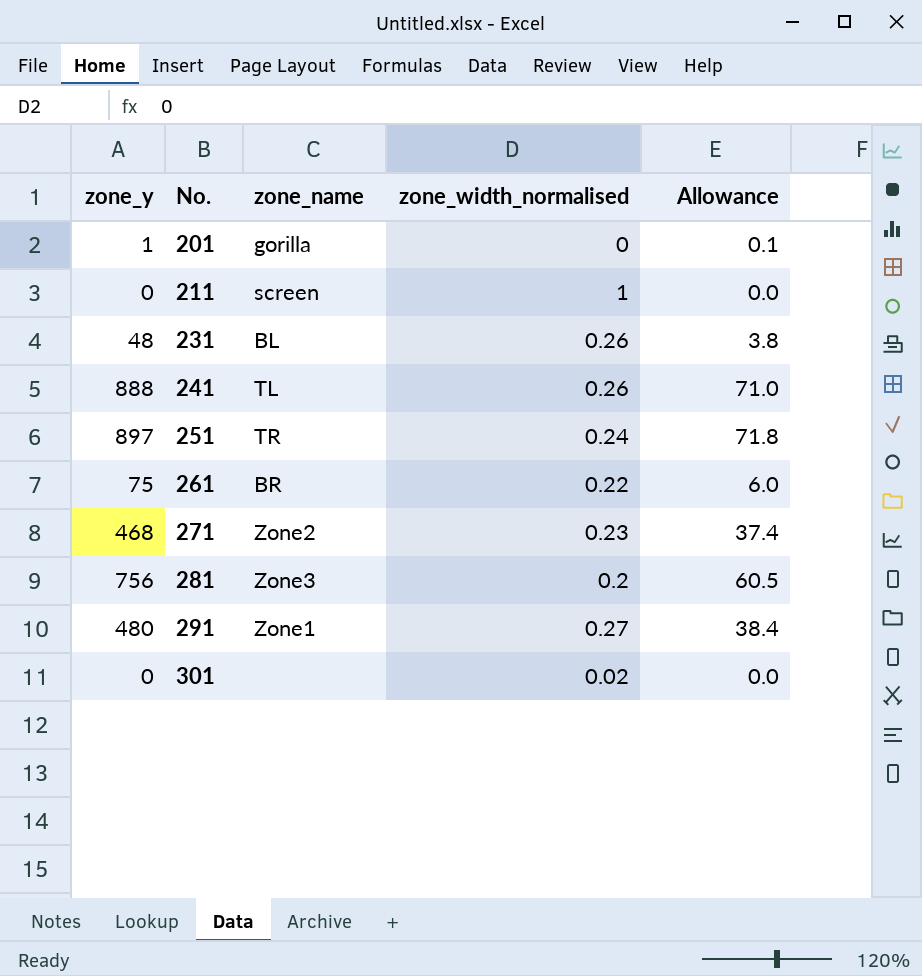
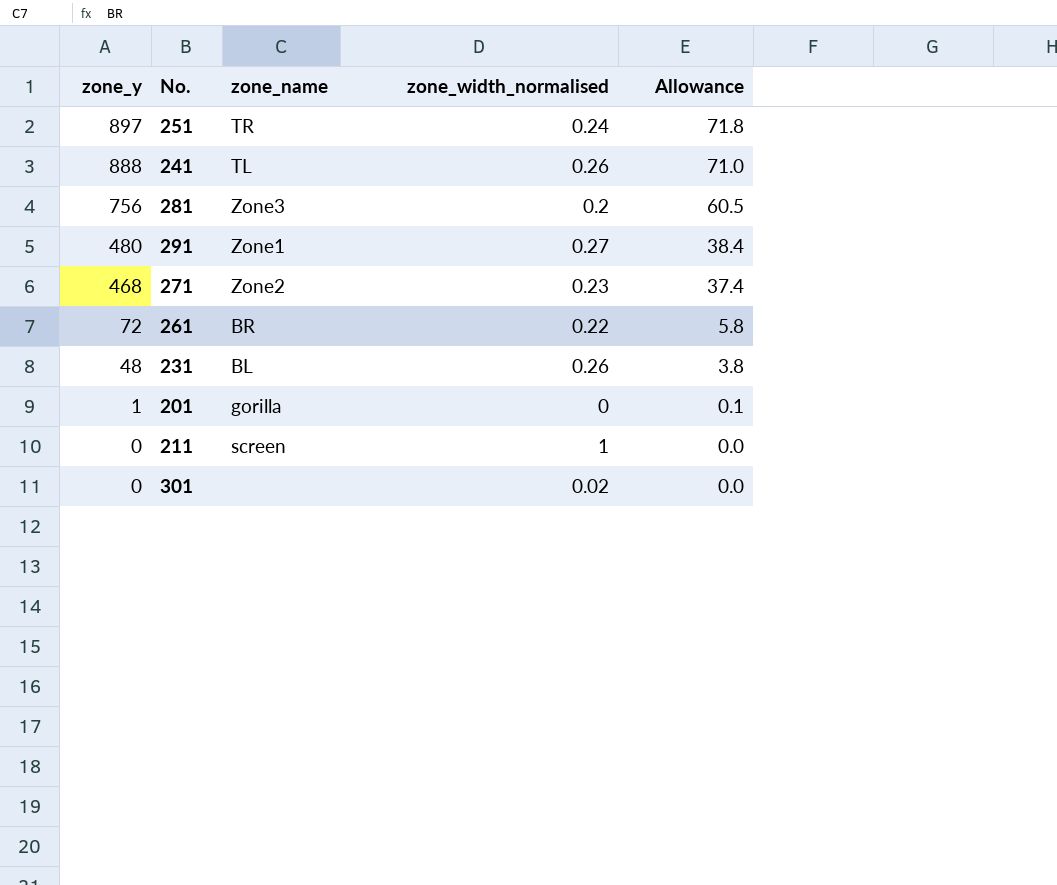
row order: No. ascending -> zone_y descending
261 | zone_y: 75 -> 72
261 | Allowance: 6.0 -> 5.8

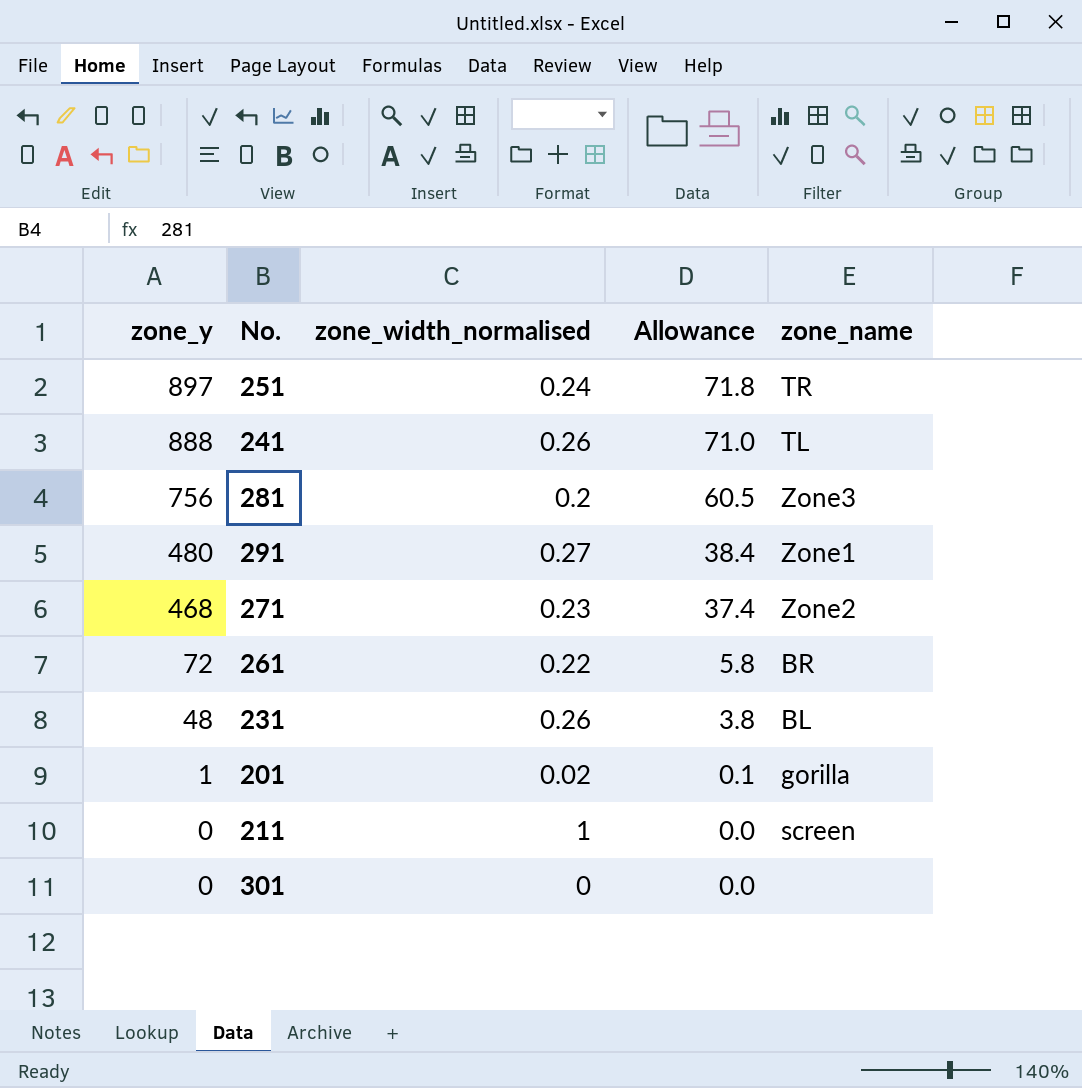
column zone_name | position: 3 -> 5
201 | zone_width_normalised: 0 -> 0.02
301 | zone_width_normalised: 0.02 -> 0

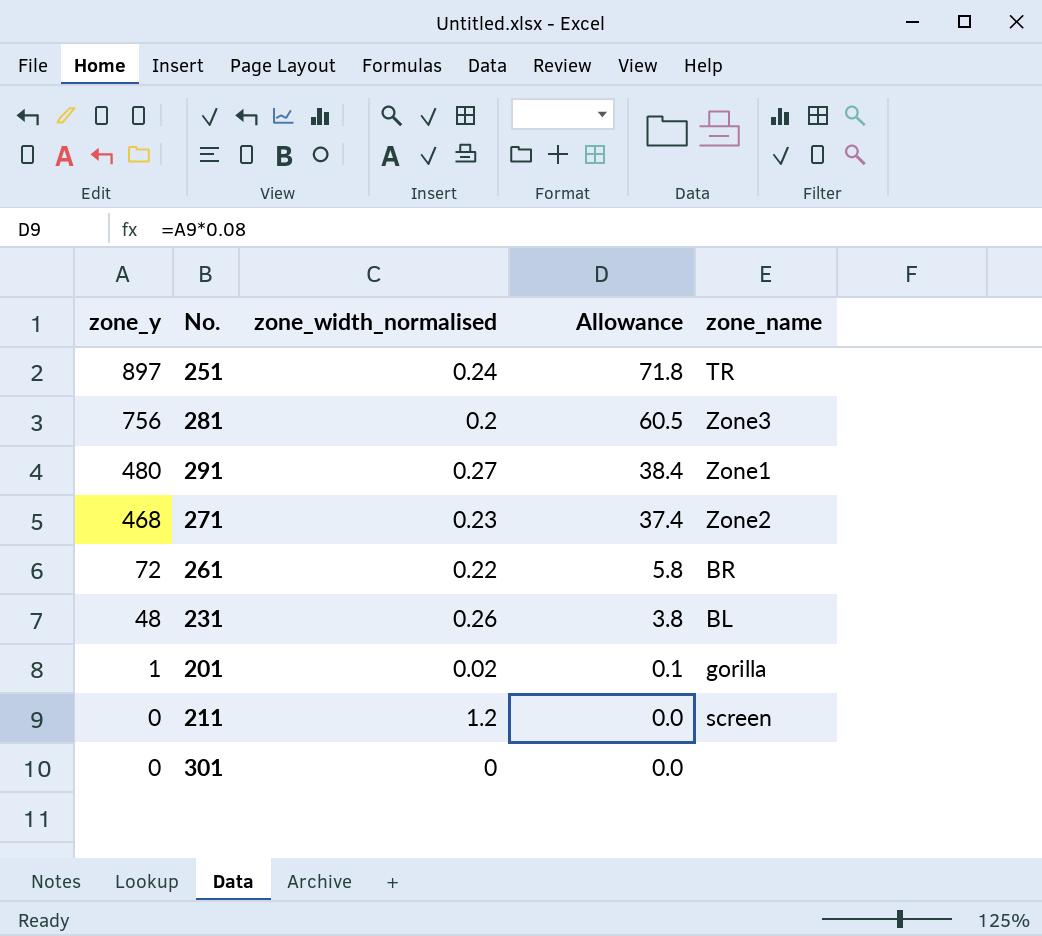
row 241: 888 | 0.26 | 71.0 | TL -> none
211 | zone_width_normalised: 1 -> 1.2

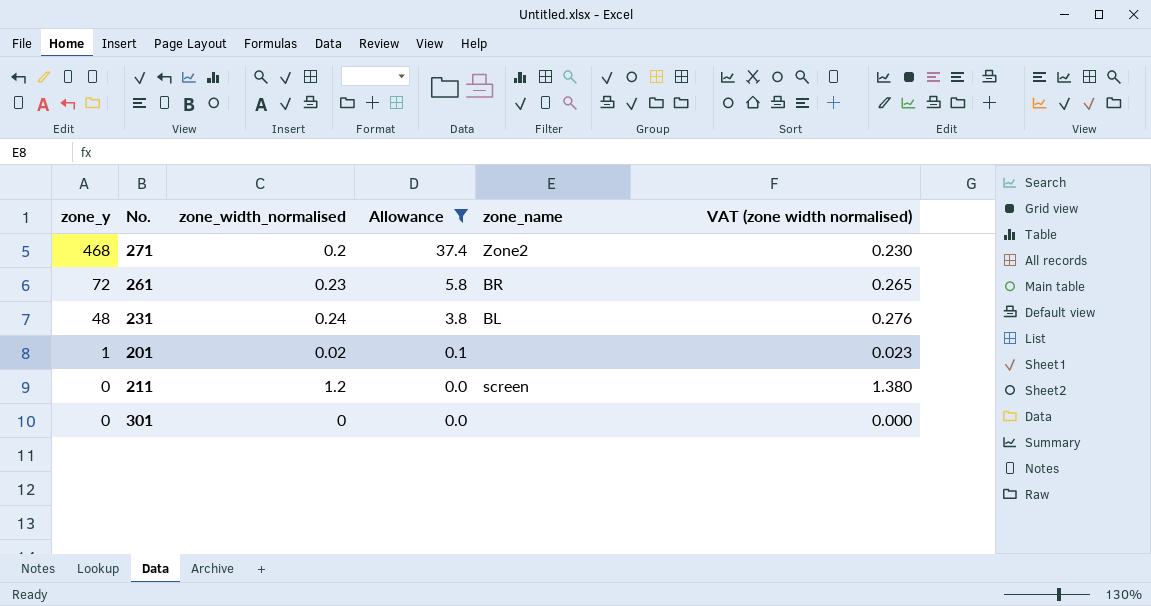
filter: none -> Allowance <= 37.4
column VAT (zone width normalised) | formula: none -> [zone_width_normalised] * 1.15
271 | zone_width_normalised: 0.23 -> 0.2
261 | zone_width_normalised: 0.22 -> 0.23
231 | zone_width_normalised: 0.26 -> 0.24
201 | zone_name: gorilla -> none

